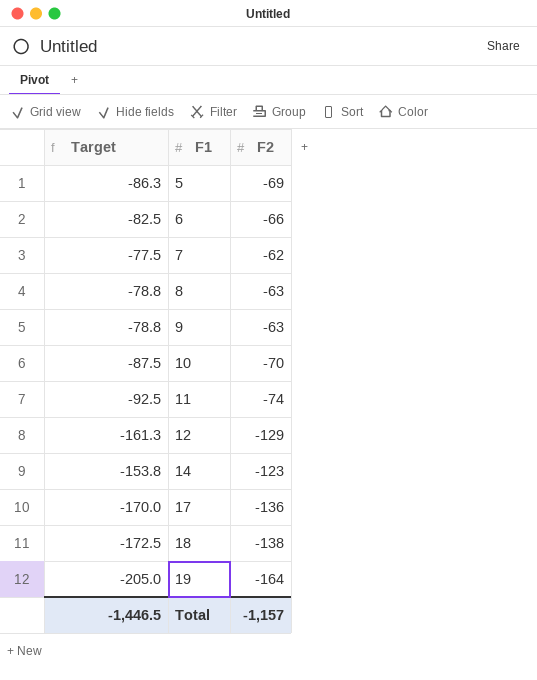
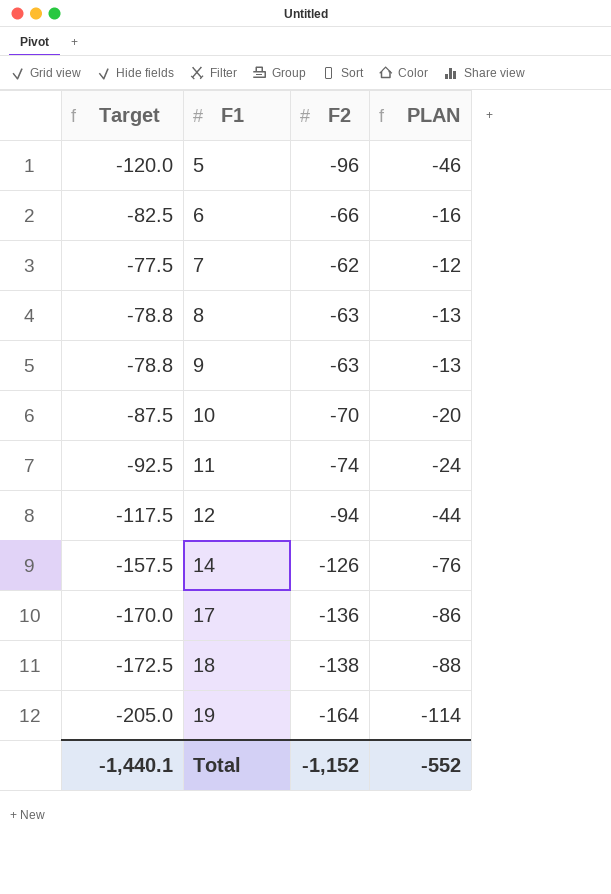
column PLAN | formula: none -> [F2] + 50
5 | Target: -86.3 -> -120.0
5 | F2: -69 -> -96
12 | Target: -161.3 -> -117.5
12 | F2: -129 -> -94
14 | Target: -153.8 -> -157.5
14 | F2: -123 -> -126
Total | Target: -1,446.5 -> -1,440.1
Total | F2: -1,157 -> -1,152

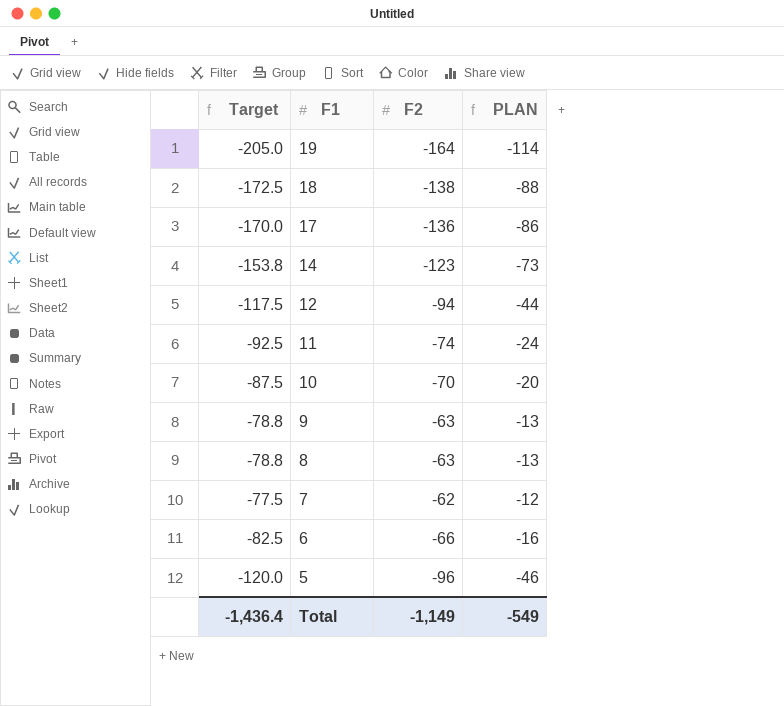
row order: F1 ascending -> F1 descending
14 | Target: -157.5 -> -153.8
14 | F2: -126 -> -123
14 | PLAN: -76 -> -73
Total | Target: -1,440.1 -> -1,436.4
Total | F2: -1,152 -> -1,149
Total | PLAN: -552 -> -549

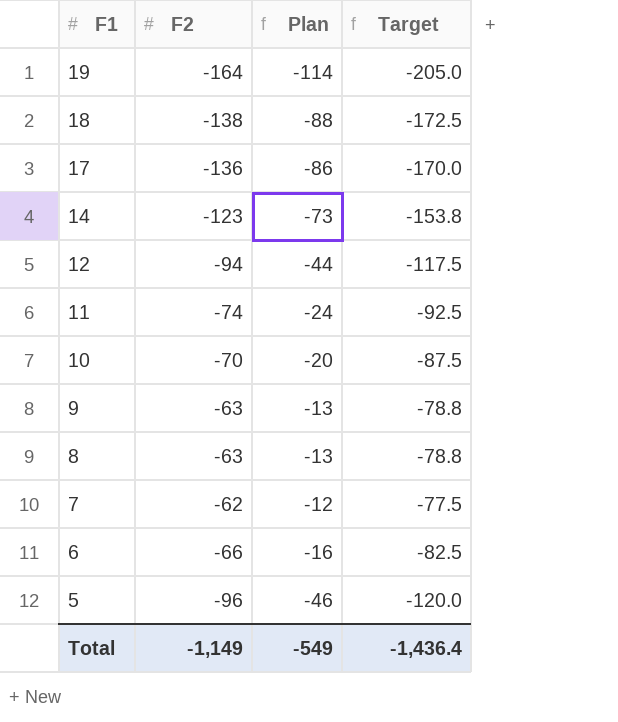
column name: PLAN -> Plan
column Target | position: 1 -> 4

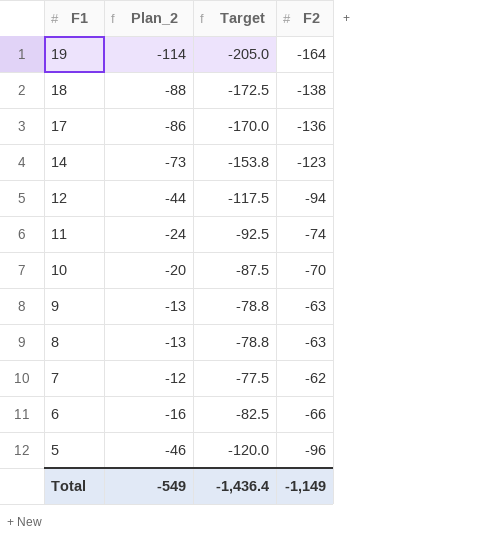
column name: Plan -> Plan_2
column F2 | position: 2 -> 4

